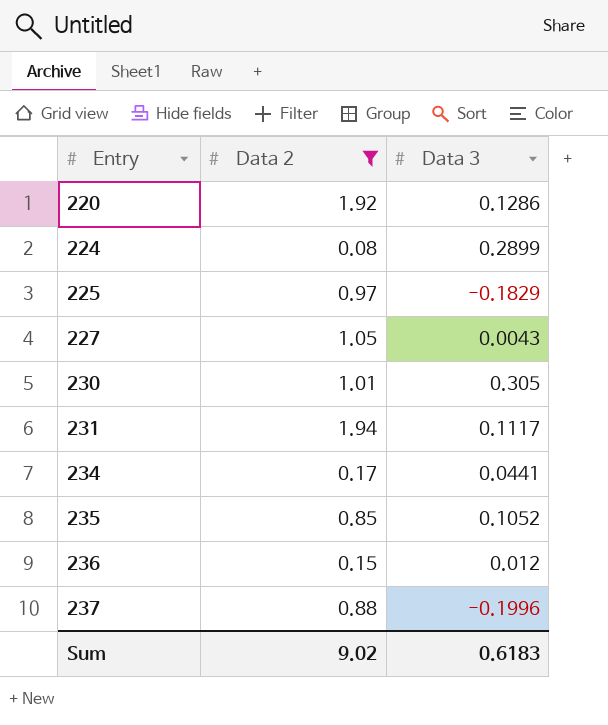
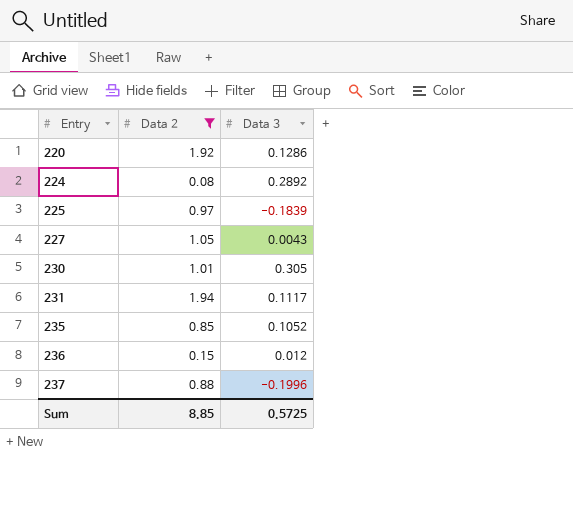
row 234: 0.17 | 0.0441 -> none
224 | Data 3: 0.2899 -> 0.2892
225 | Data 3: -0.1829 -> -0.1839
Sum | Data 2: 9.02 -> 8.85
Sum | Data 3: 0.6183 -> 0.5725

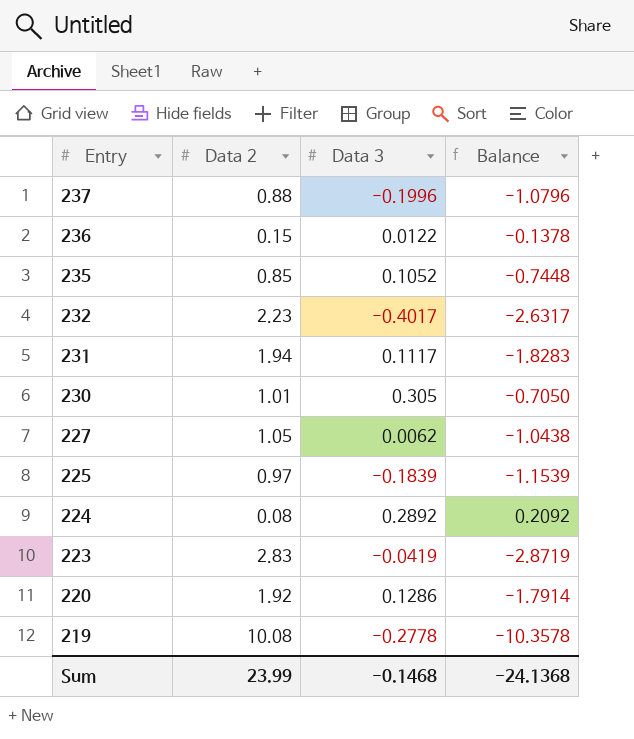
filter: Data 2 <= 1.94 -> none
row order: Entry ascending -> Entry descending
column Balance | formula: none -> [Data 3] - [Data 2]
236 | Data 3: 0.012 -> 0.0122
227 | Data 3: 0.0043 -> 0.0062
Sum | Data 2: 8.85 -> 23.99
Sum | Data 3: 0.5725 -> -0.1468

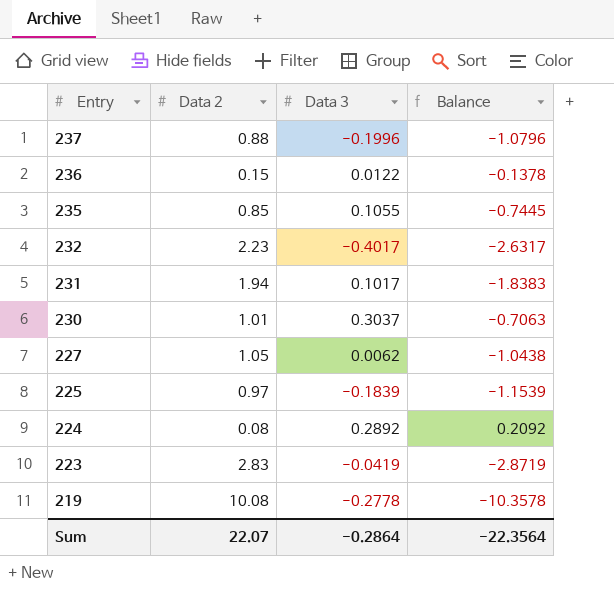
row 220: 1.92 | 0.1286 | -1.7914 -> none
235 | Data 3: 0.1052 -> 0.1055
235 | Balance: -0.7448 -> -0.7445
231 | Data 3: 0.1117 -> 0.1017
231 | Balance: -1.8283 -> -1.8383
230 | Data 3: 0.305 -> 0.3037
230 | Balance: -0.7050 -> -0.7063
Sum | Data 2: 23.99 -> 22.07
Sum | Data 3: -0.1468 -> -0.2864
Sum | Balance: -24.1368 -> -22.3564

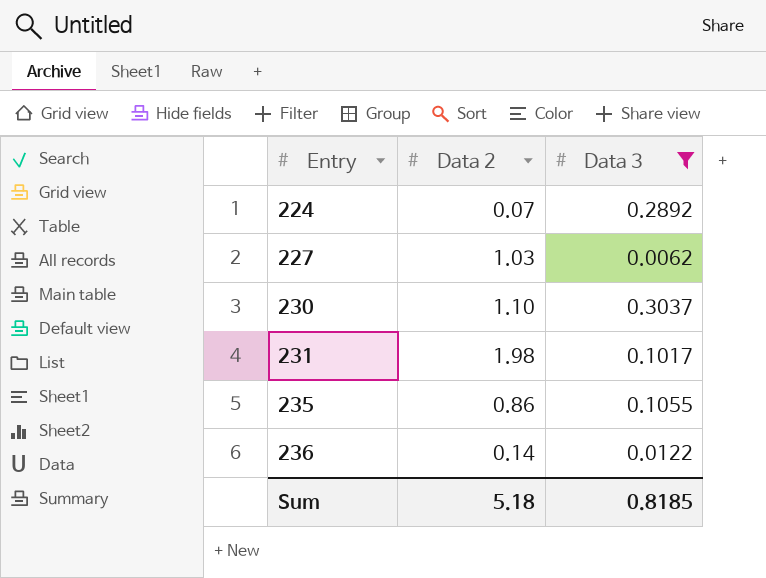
filter: none -> Data 3 >= 0.0062
row order: Entry descending -> Entry ascending
column Balance | formula: [Data 3] - [Data 2] -> none
224 | Data 2: 0.08 -> 0.07
227 | Data 2: 1.05 -> 1.03
230 | Data 2: 1.01 -> 1.10
231 | Data 2: 1.94 -> 1.98
235 | Data 2: 0.85 -> 0.86
236 | Data 2: 0.15 -> 0.14
Sum | Data 2: 22.07 -> 5.18
Sum | Data 3: -0.2864 -> 0.8185

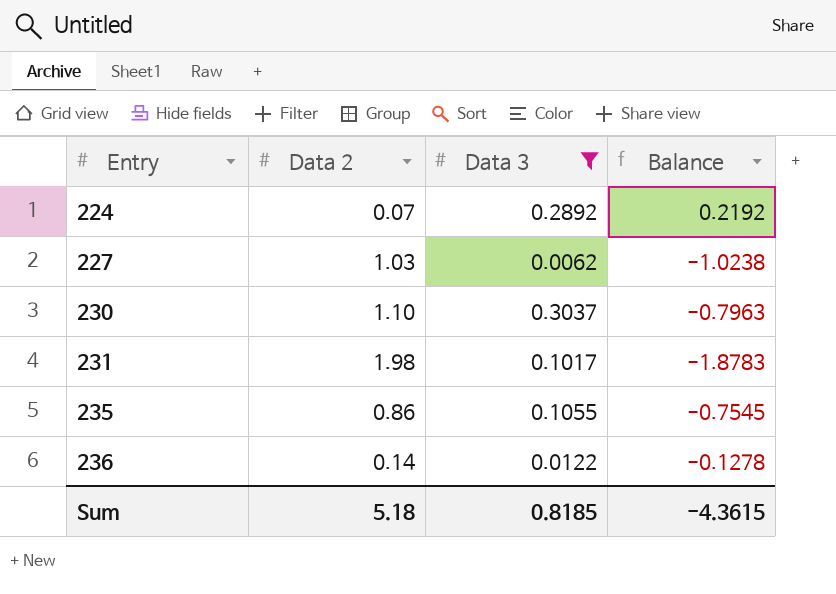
column Balance | formula: none -> [Data 3] - [Data 2]

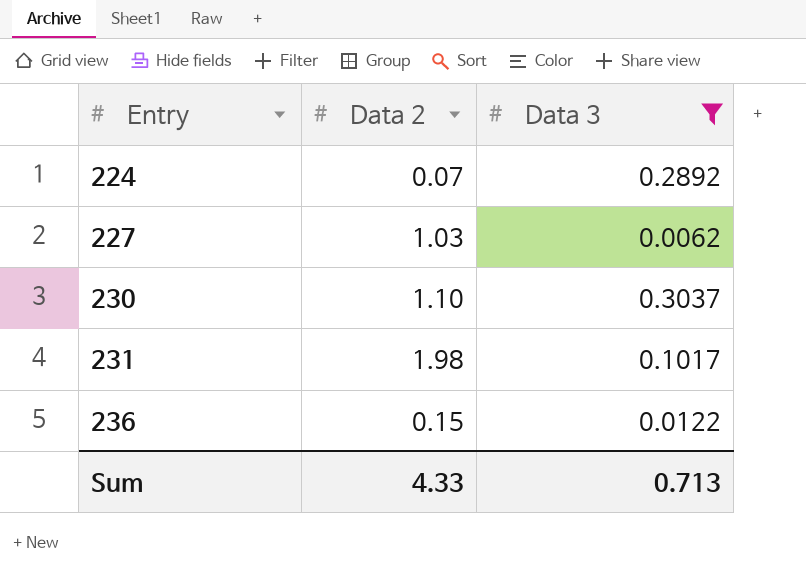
column Balance | formula: [Data 3] - [Data 2] -> none
row 235: 0.86 | 0.1055 | -0.7545 -> none
236 | Data 2: 0.14 -> 0.15
Sum | Data 2: 5.18 -> 4.33
Sum | Data 3: 0.8185 -> 0.713

